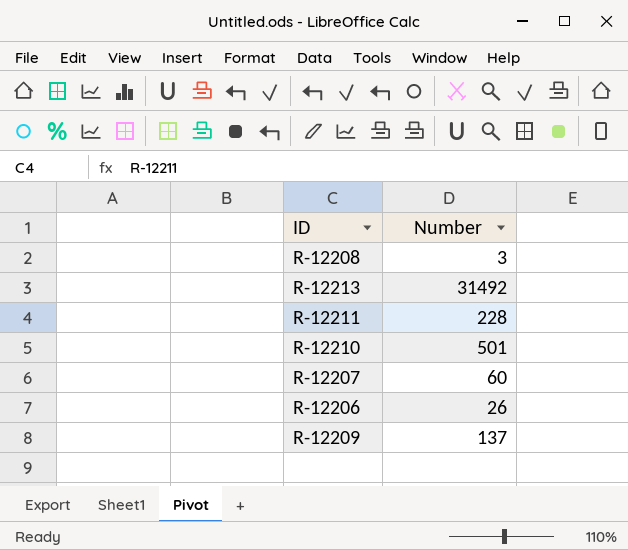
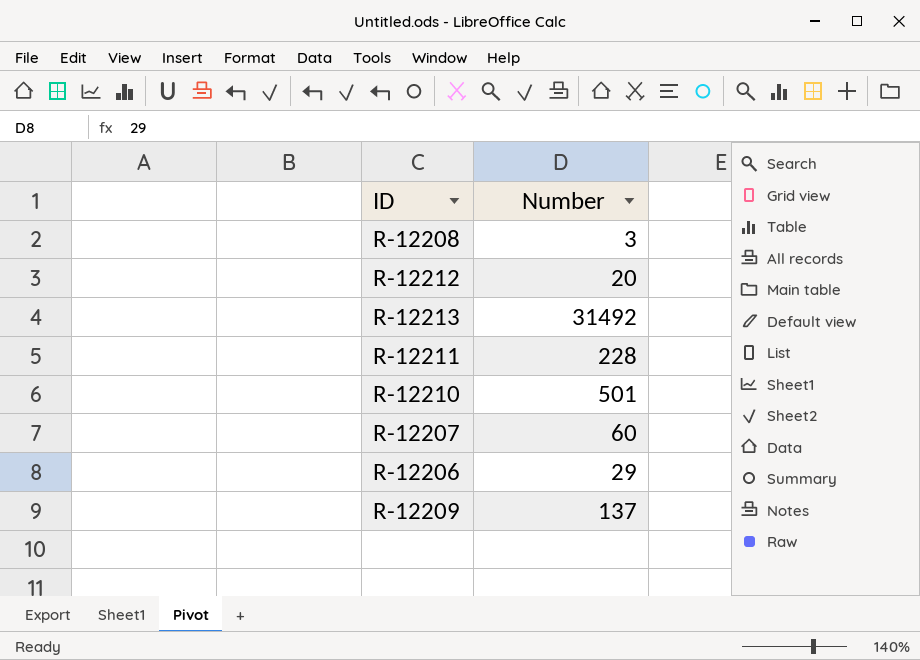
row R-12212: none -> 20
R-12206 | Number: 26 -> 29

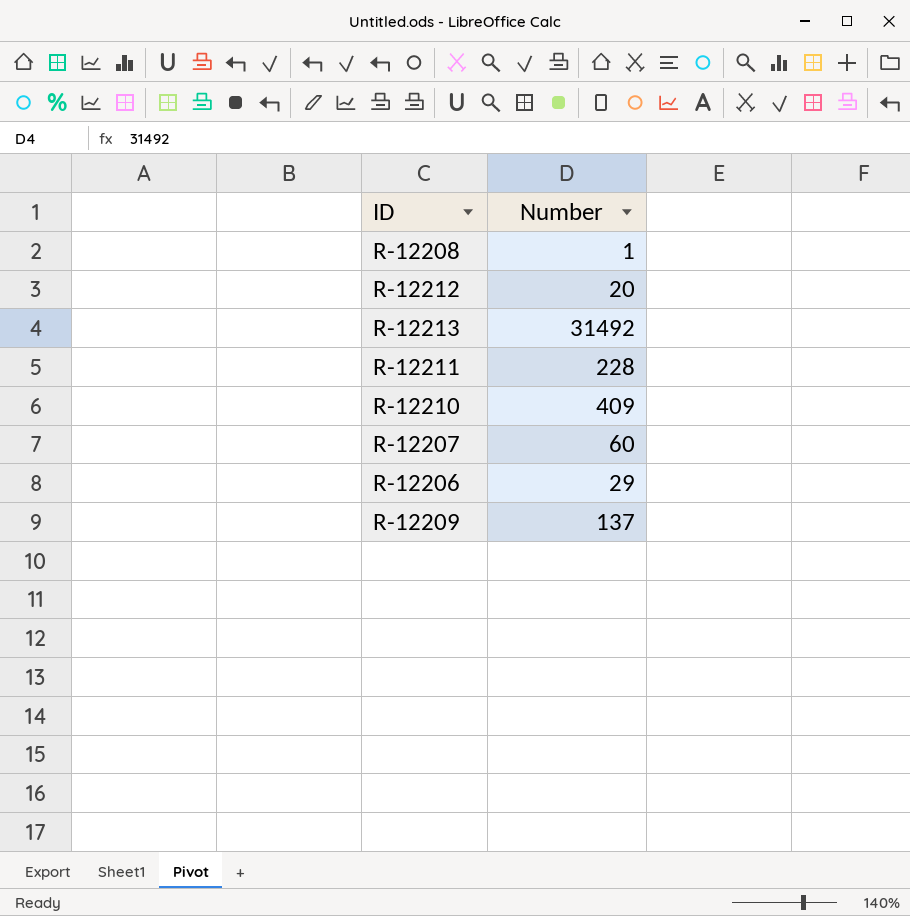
R-12208 | Number: 3 -> 1
R-12210 | Number: 501 -> 409

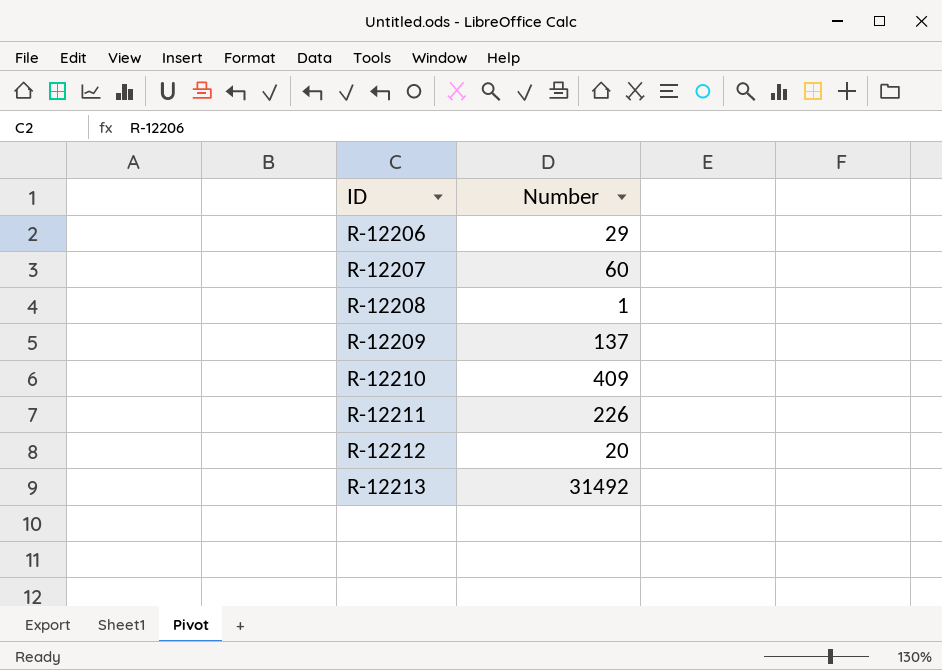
row order: none -> ID ascending
R-12211 | Number: 228 -> 226

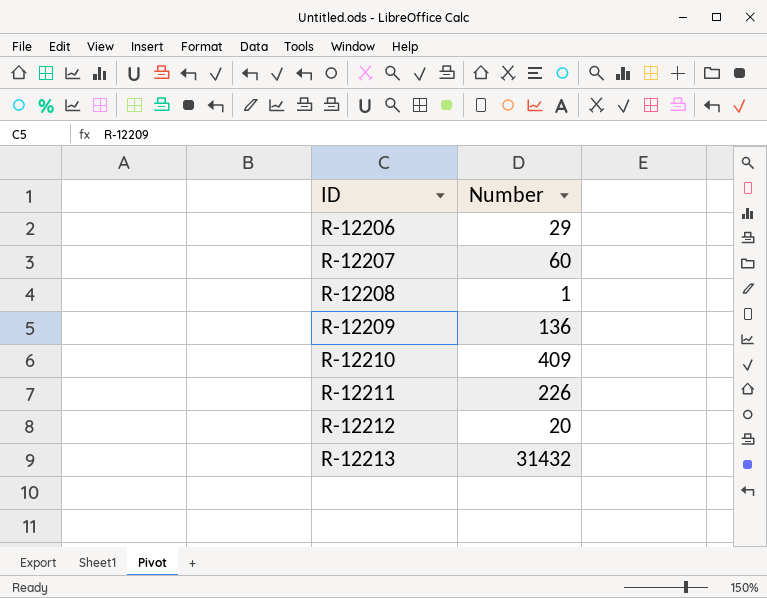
R-12209 | Number: 137 -> 136
R-12213 | Number: 31492 -> 31432

